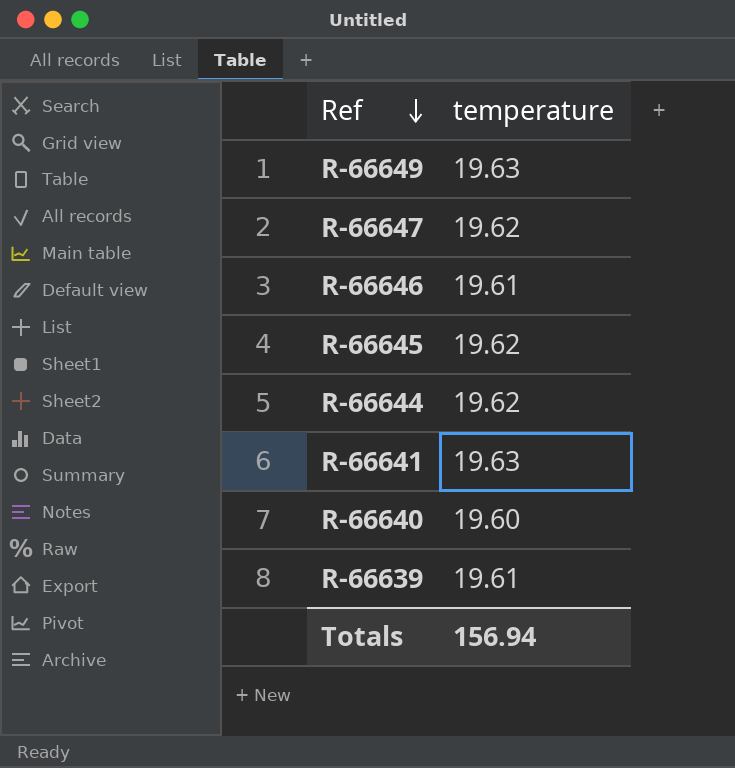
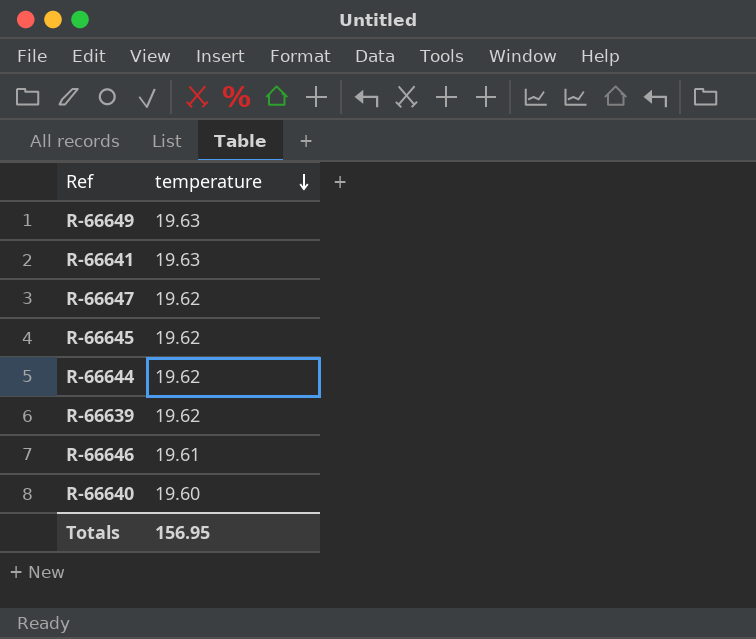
row order: Ref descending -> temperature descending
R-66639 | temperature: 19.61 -> 19.62
Totals | temperature: 156.94 -> 156.95

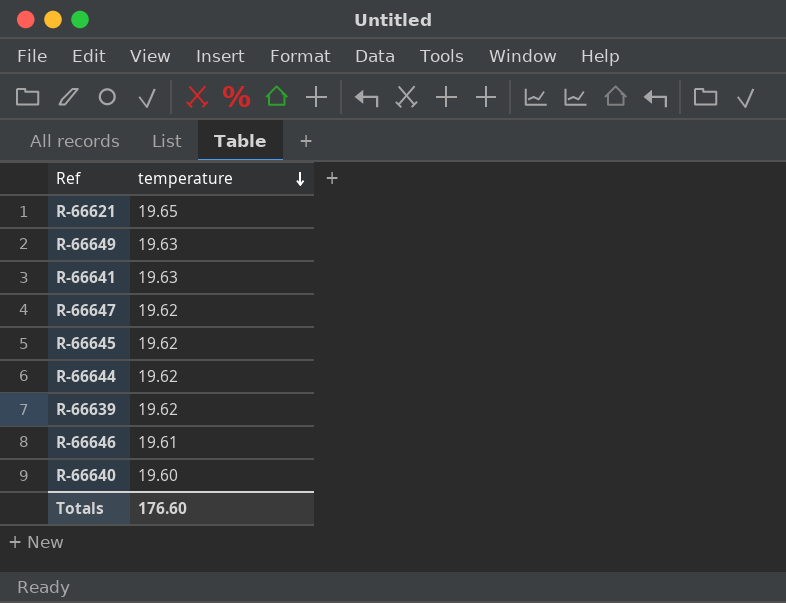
row R-66621: none -> 19.65
Totals | temperature: 156.95 -> 176.60

